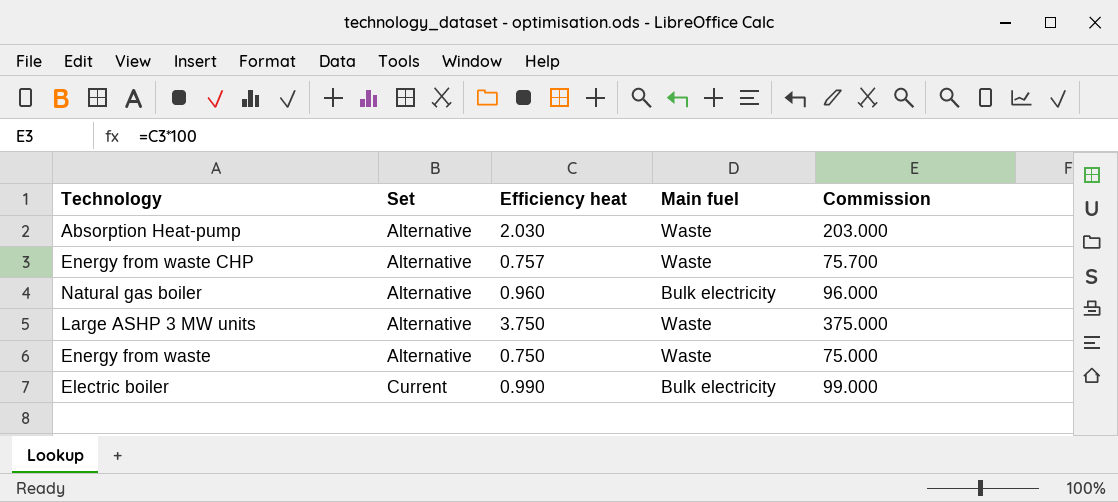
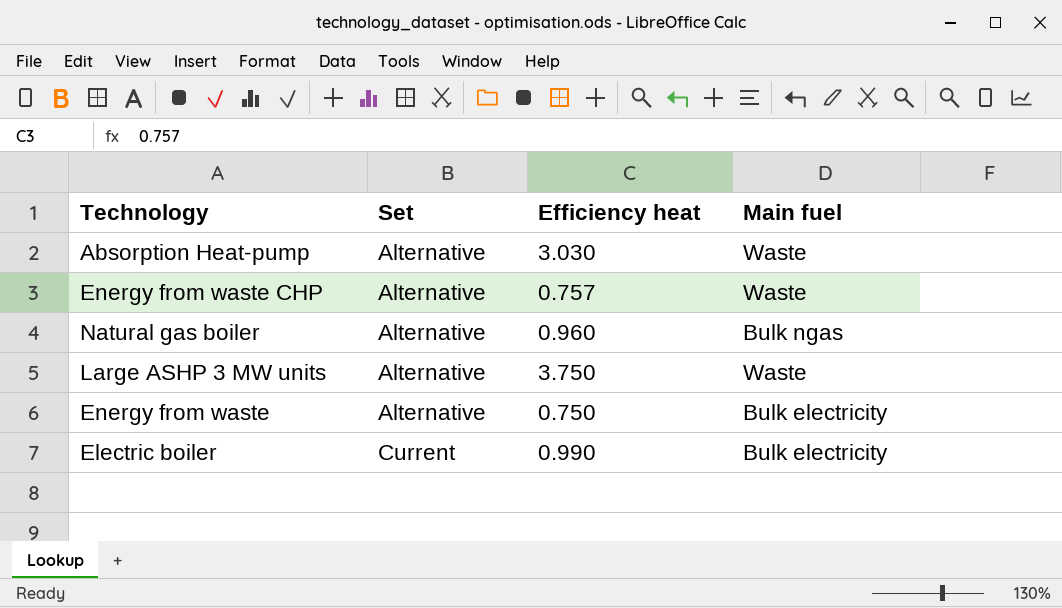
column Commission | formula: [Efficiency heat] * 100 -> none
Absorption Heat-pump | Efficiency heat: 2.030 -> 3.030
Natural gas boiler | Main fuel: Bulk electricity -> Bulk ngas
Energy from waste | Main fuel: Waste -> Bulk electricity

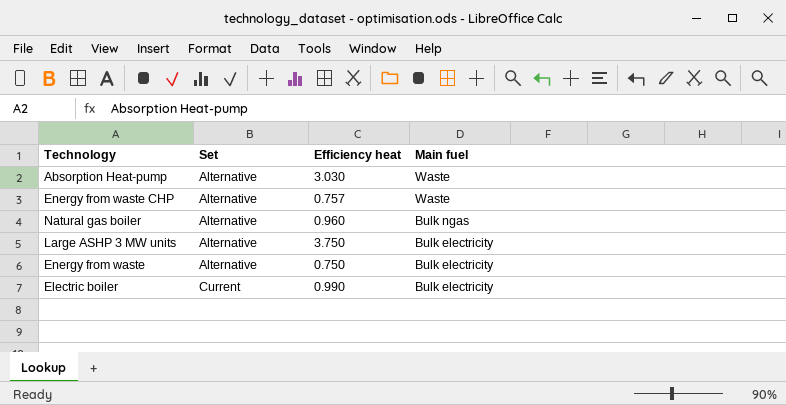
Large ASHP 3 MW units | Main fuel: Waste -> Bulk electricity

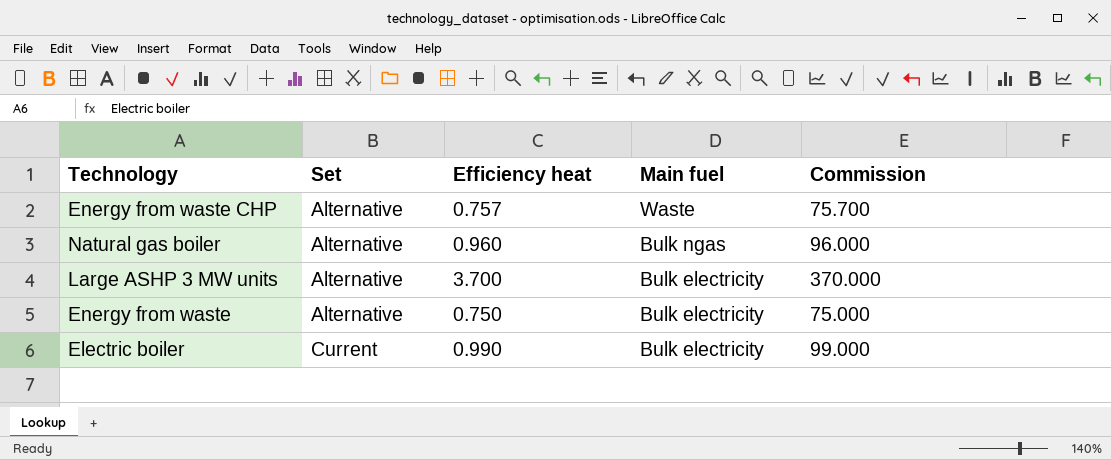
column Commission | formula: none -> [Efficiency heat] * 100
row Absorption Heat-pump: Alternative | 3.030 | Waste -> none
Large ASHP 3 MW units | Efficiency heat: 3.750 -> 3.700

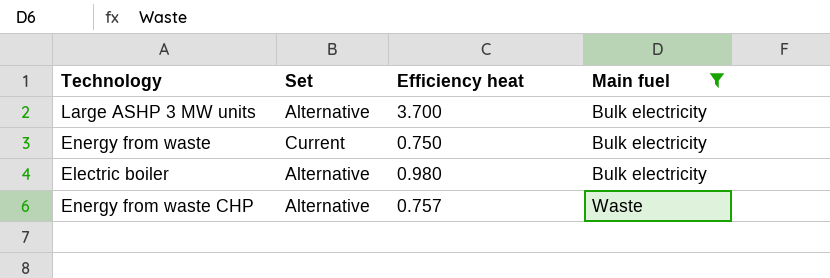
filter: none -> Main fuel != Bulk ngas
row order: Set ascending -> Main fuel ascending
column Commission | formula: [Efficiency heat] * 100 -> none
Energy from waste | Set: Alternative -> Current
Electric boiler | Set: Current -> Alternative
Electric boiler | Efficiency heat: 0.990 -> 0.980

